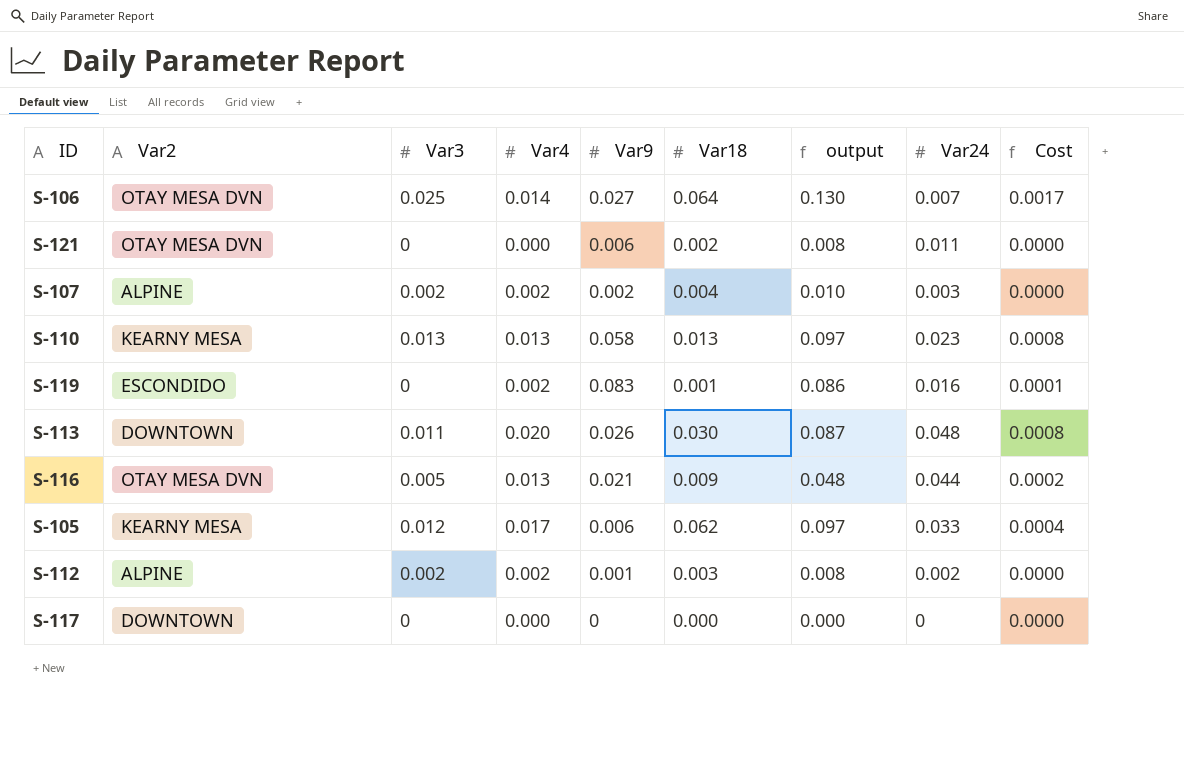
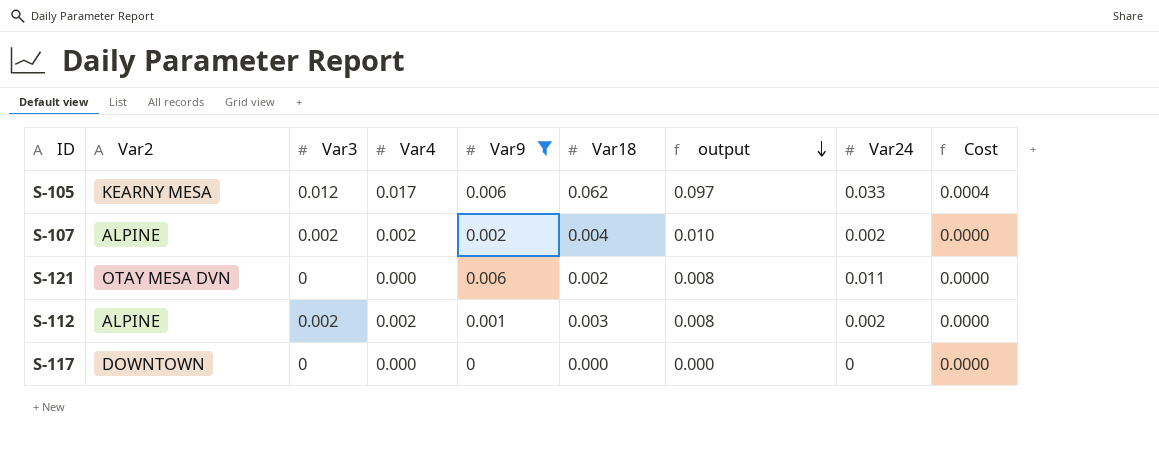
filter: none -> Var9 <= 0.006
row order: none -> output descending
S-107 | Var24: 0.003 -> 0.002

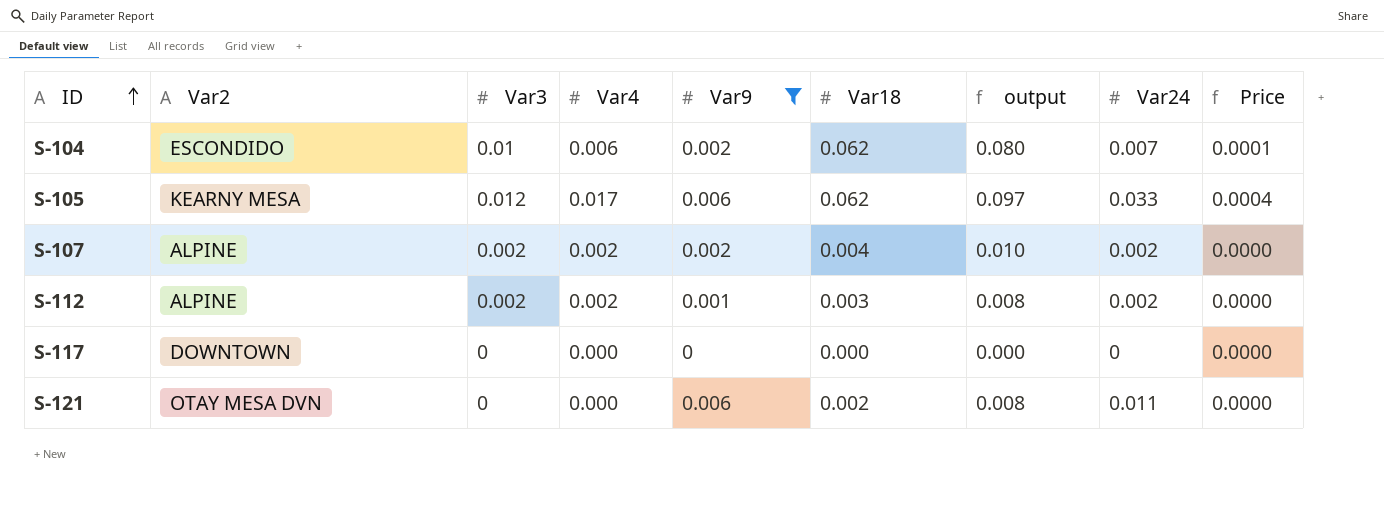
row order: output descending -> ID ascending
column name: Cost -> Price
row S-104: none -> ESCONDIDO | 0.01 | 0.006 | 0.002 | 0.062 | 0.080 | 0.007 | 0.0001

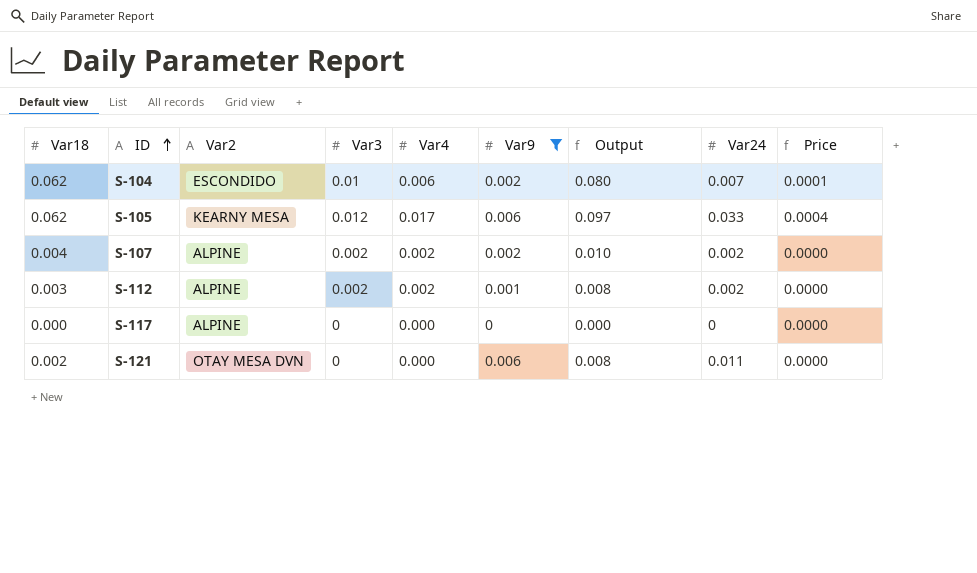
column Var18 | position: 6 -> 1
column name: output -> Output
S-117 | Var2: DOWNTOWN -> ALPINE

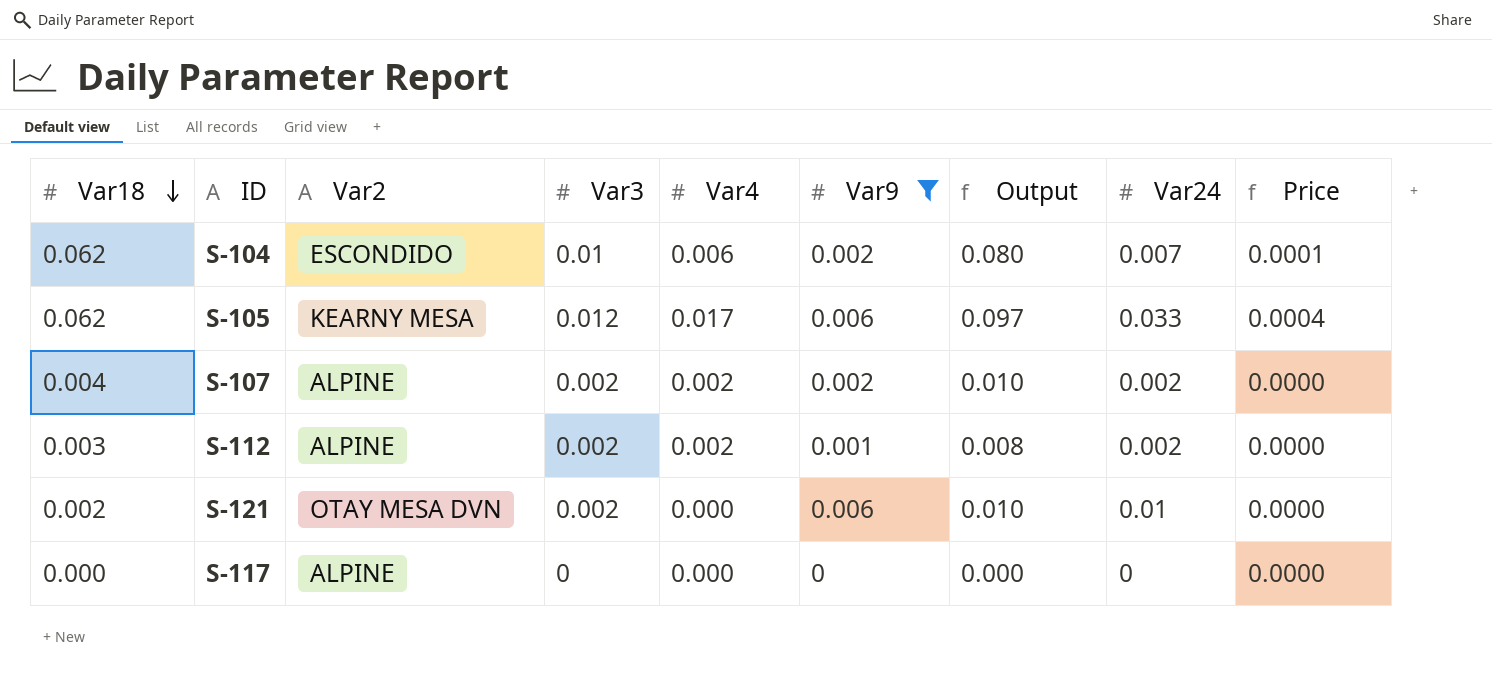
row order: ID ascending -> Var18 descending
S-121 | Var3: 0 -> 0.002
S-121 | Output: 0.008 -> 0.010
S-121 | Var24: 0.011 -> 0.01

